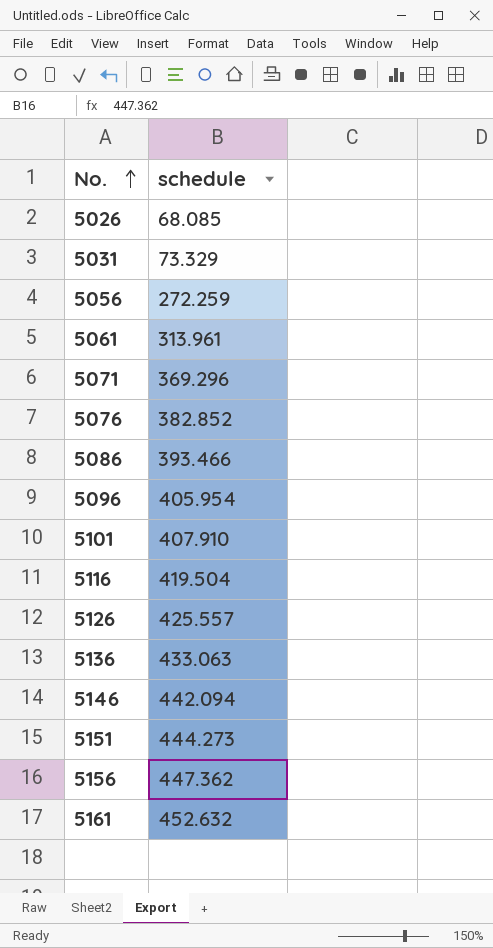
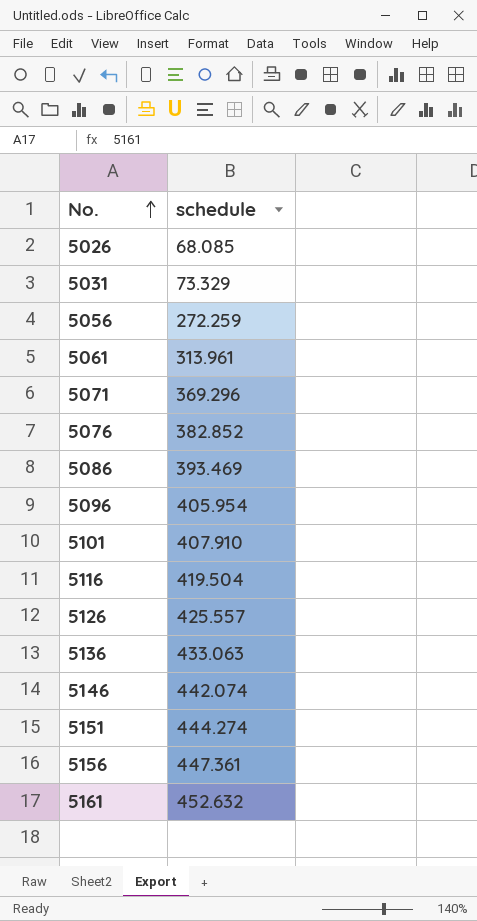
5086 | schedule: 393.466 -> 393.469
5146 | schedule: 442.094 -> 442.074
5151 | schedule: 444.273 -> 444.274
5156 | schedule: 447.362 -> 447.361

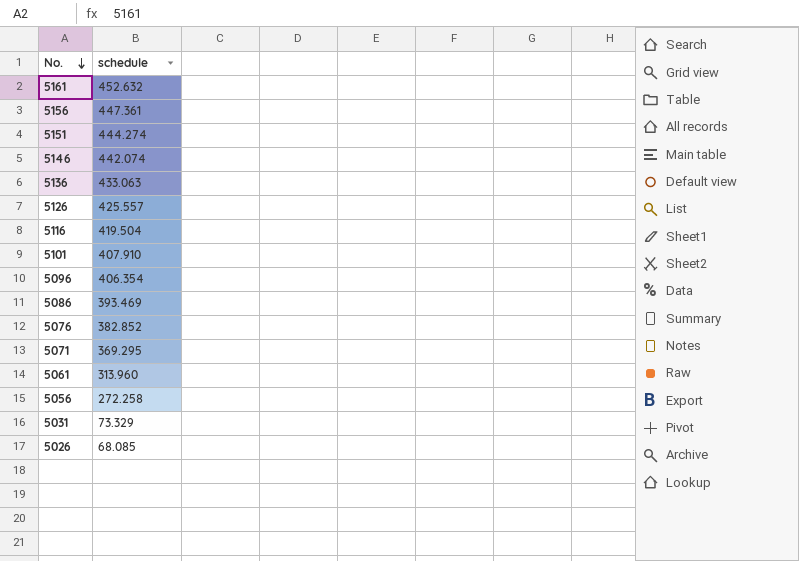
row order: No. ascending -> No. descending
5096 | schedule: 405.954 -> 406.354
5071 | schedule: 369.296 -> 369.295
5061 | schedule: 313.961 -> 313.960
5056 | schedule: 272.259 -> 272.258

